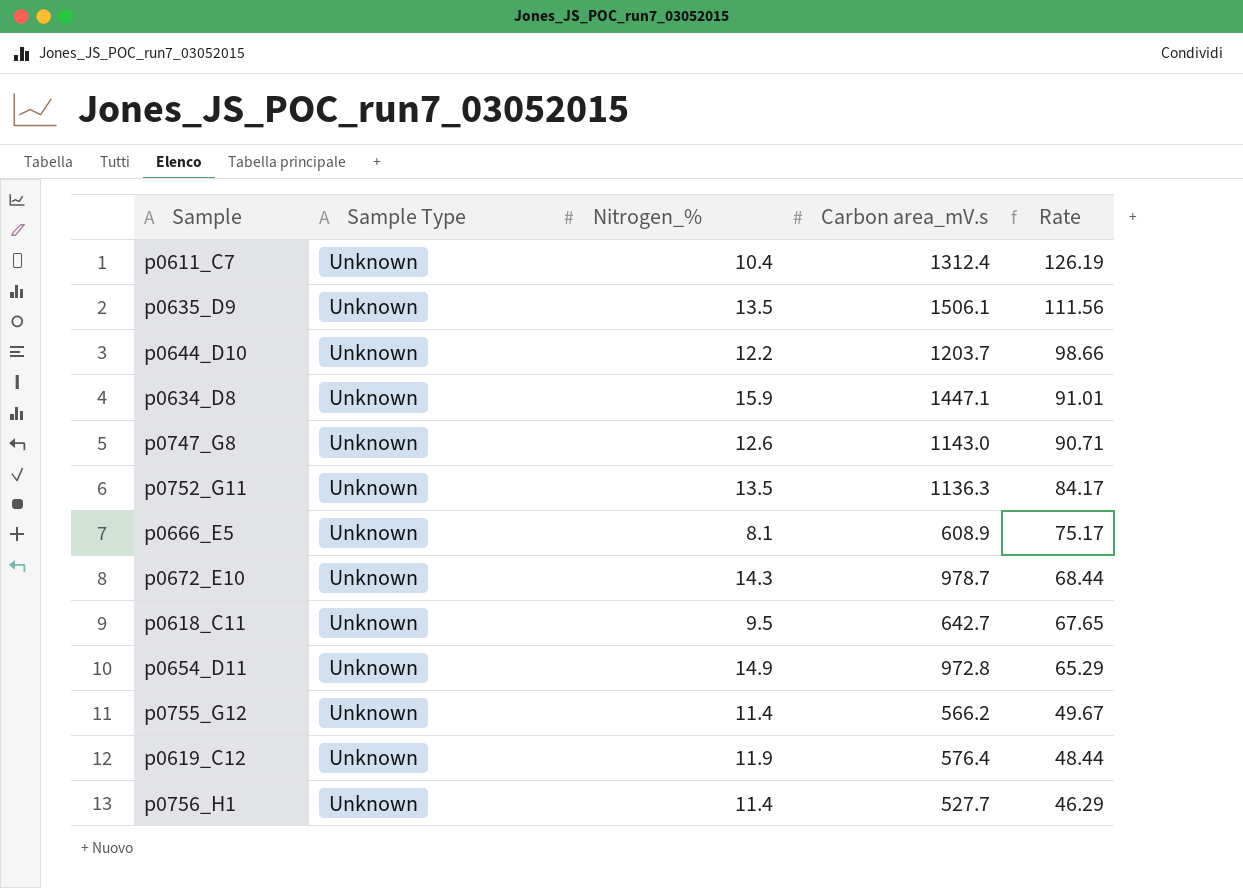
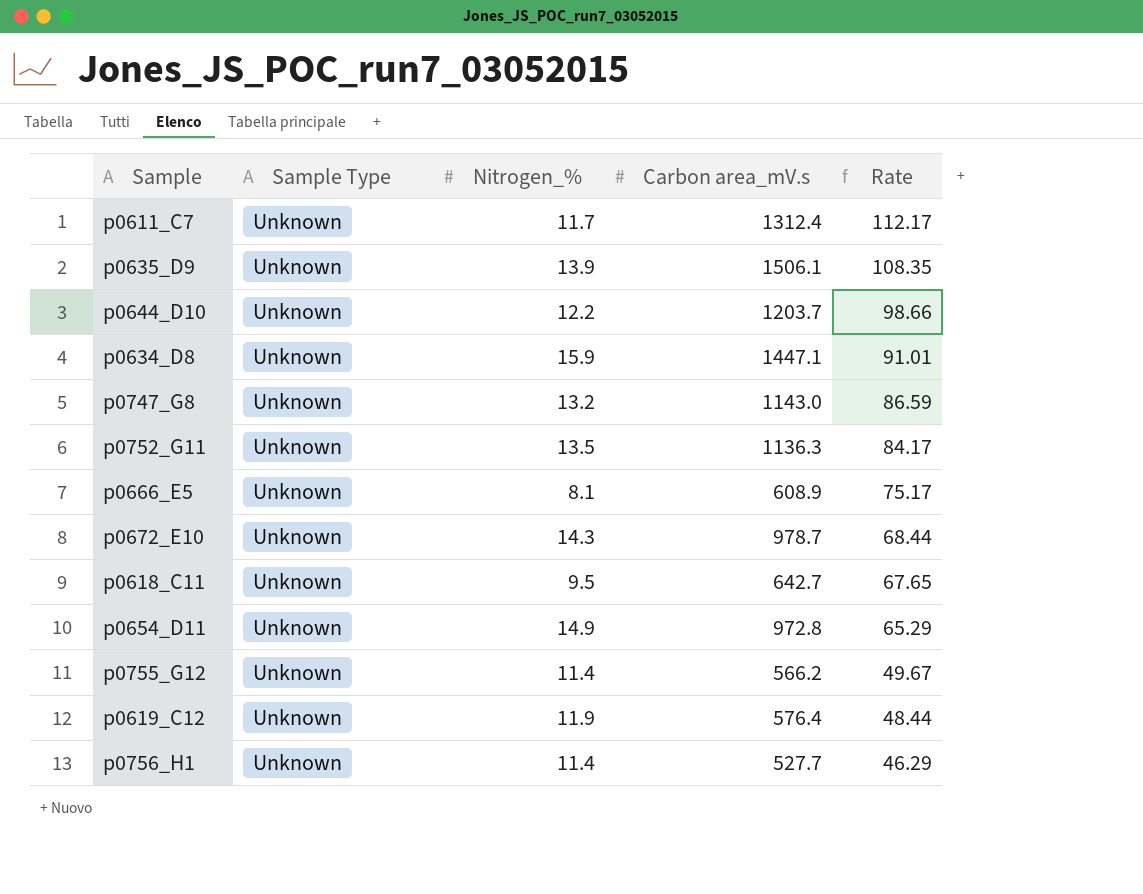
p0611_C7 | Nitrogen_%: 10.4 -> 11.7
p0611_C7 | Rate: 126.19 -> 112.17
p0635_D9 | Nitrogen_%: 13.5 -> 13.9
p0635_D9 | Rate: 111.56 -> 108.35
p0747_G8 | Nitrogen_%: 12.6 -> 13.2
p0747_G8 | Rate: 90.71 -> 86.59

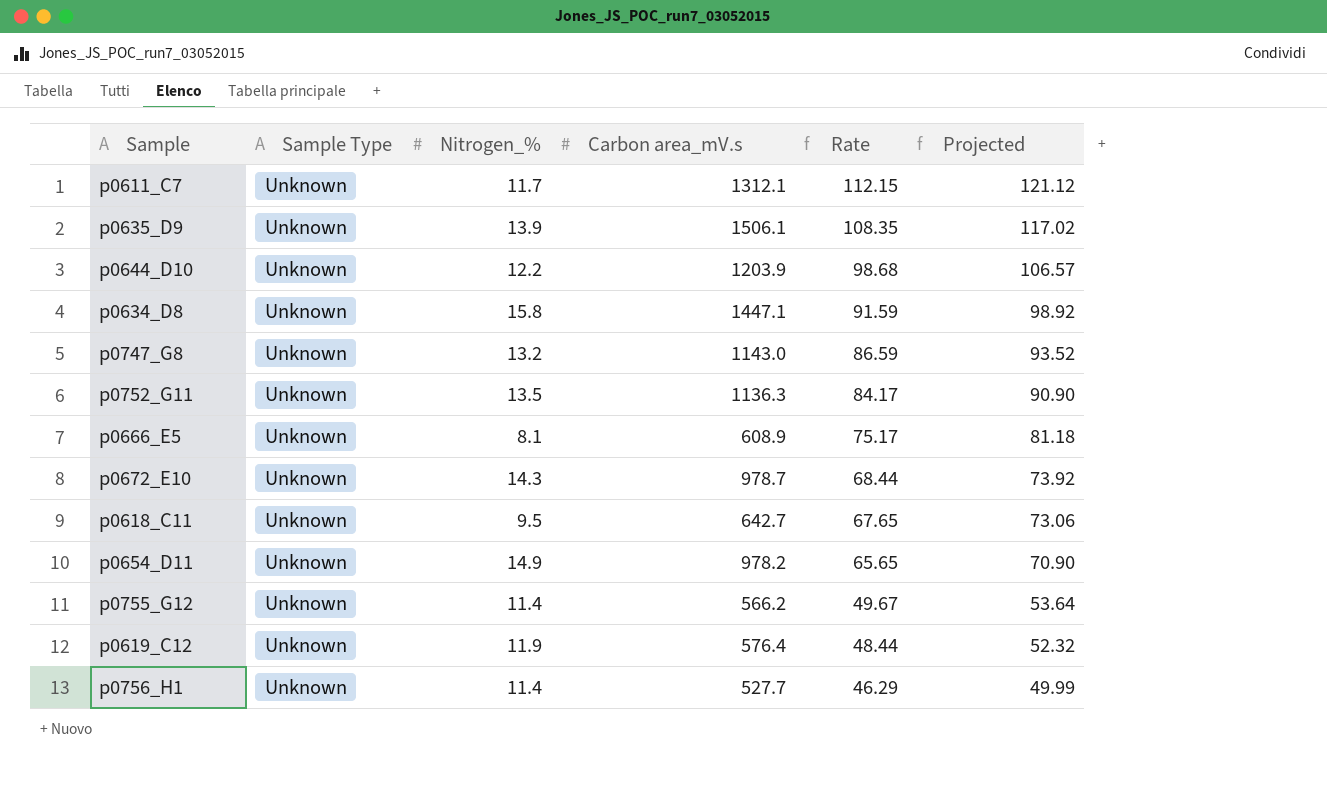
column Projected | formula: none -> [Rate] * 1.08
p0611_C7 | Carbon area_mV.s: 1312.4 -> 1312.1
p0611_C7 | Rate: 112.17 -> 112.15
p0644_D10 | Carbon area_mV.s: 1203.7 -> 1203.9
p0644_D10 | Rate: 98.66 -> 98.68
p0634_D8 | Nitrogen_%: 15.9 -> 15.8
p0634_D8 | Rate: 91.01 -> 91.59
p0654_D11 | Carbon area_mV.s: 972.8 -> 978.2
p0654_D11 | Rate: 65.29 -> 65.65

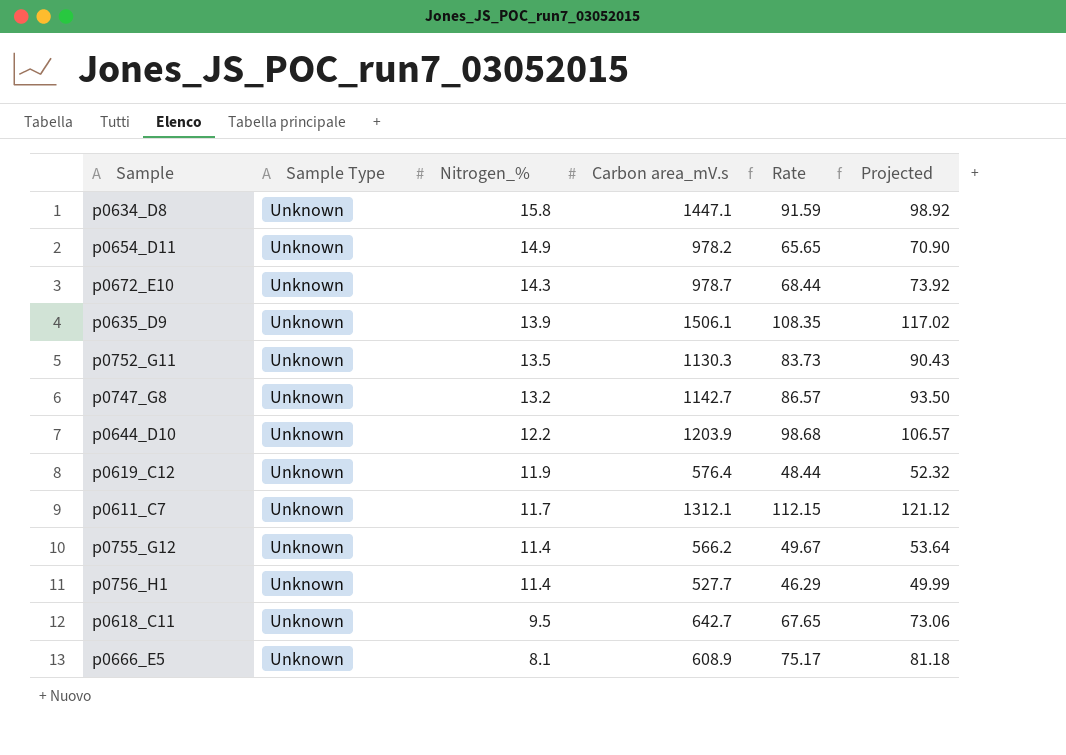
row order: Rate descending -> Nitrogen_% descending
p0752_G11 | Carbon area_mV.s: 1136.3 -> 1130.3
p0752_G11 | Rate: 84.17 -> 83.73
p0752_G11 | Projected: 90.90 -> 90.43
p0747_G8 | Carbon area_mV.s: 1143.0 -> 1142.7
p0747_G8 | Rate: 86.59 -> 86.57
p0747_G8 | Projected: 93.52 -> 93.50

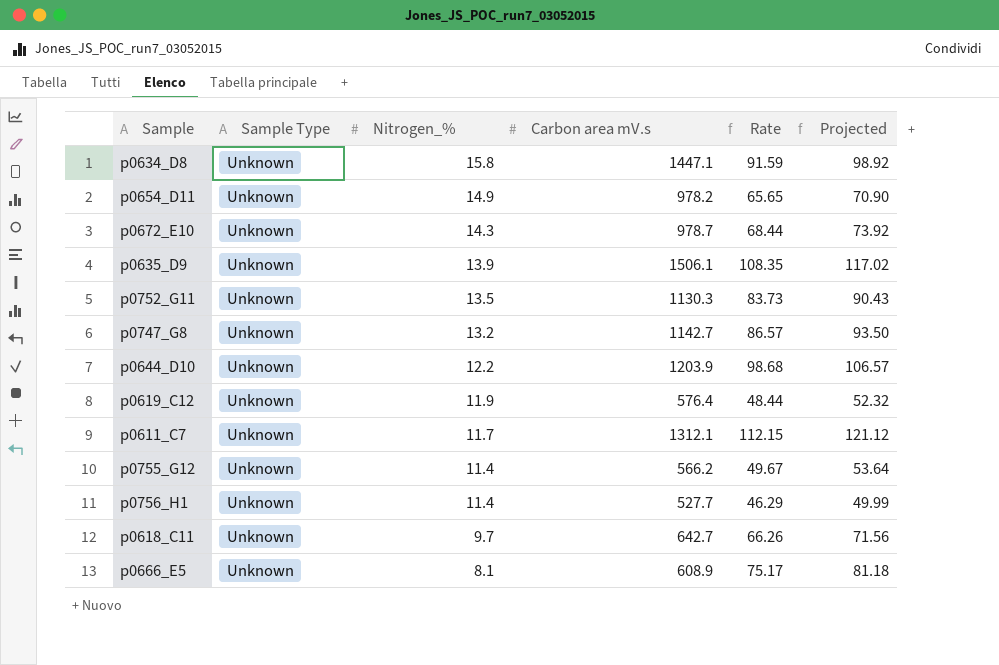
column name: Carbon area_mV.s -> Carbon area mV.s
p0618_C11 | Nitrogen_%: 9.5 -> 9.7
p0618_C11 | Rate: 67.65 -> 66.26
p0618_C11 | Projected: 73.06 -> 71.56

